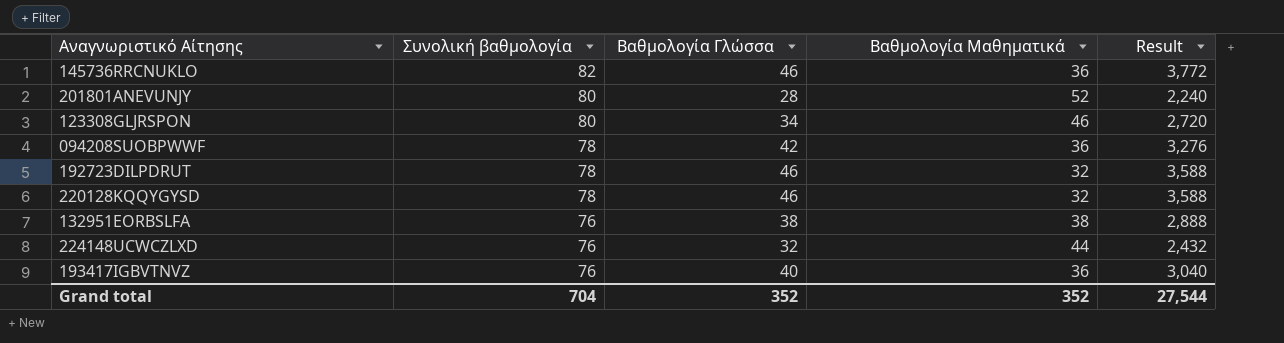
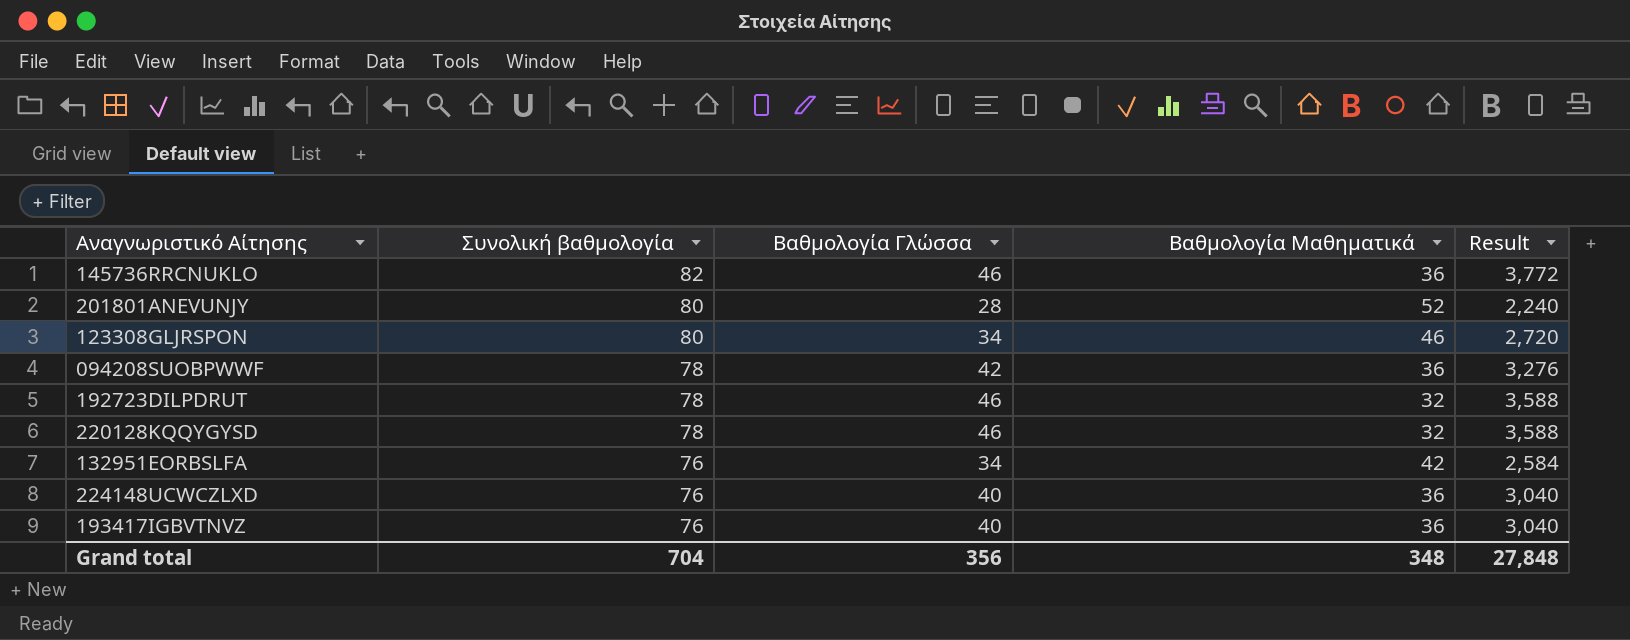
132951EORBSLFA | Βαθμολογία Γλώσσα: 38 -> 34
132951EORBSLFA | Βαθμολογία Μαθηματικά: 38 -> 42
132951EORBSLFA | Result: 2,888 -> 2,584
224148UCWCZLXD | Βαθμολογία Γλώσσα: 32 -> 40
224148UCWCZLXD | Βαθμολογία Μαθηματικά: 44 -> 36
224148UCWCZLXD | Result: 2,432 -> 3,040
Grand total | Βαθμολογία Γλώσσα: 352 -> 356
Grand total | Βαθμολογία Μαθηματικά: 352 -> 348
Grand total | Result: 27,544 -> 27,848

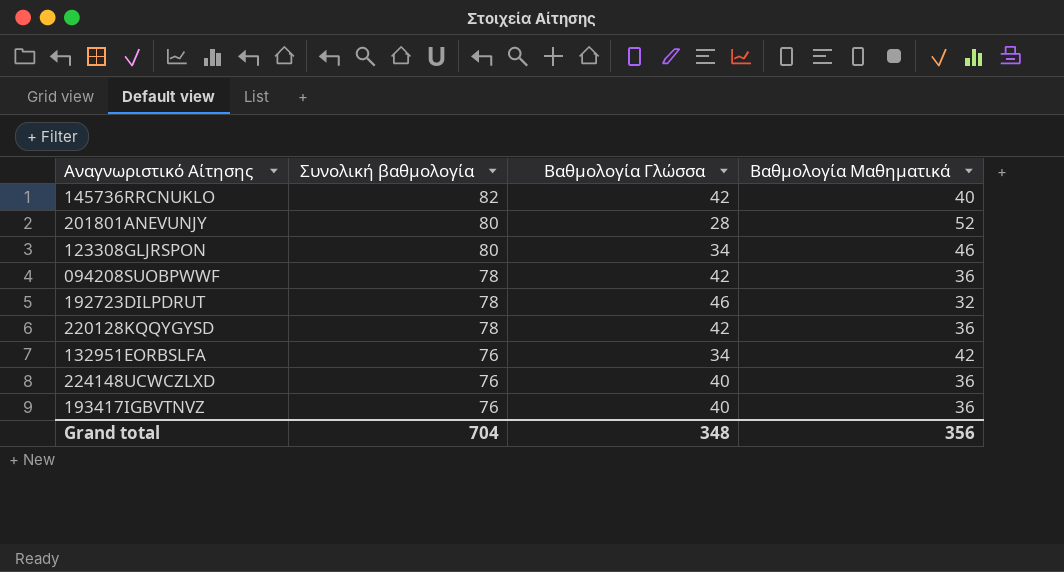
column Result | formula: [Συνολική βαθμολογία] * [Βαθμολογία Γλώσσα] -> none
145736RRCNUKLO | Βαθμολογία Γλώσσα: 46 -> 42
145736RRCNUKLO | Βαθμολογία Μαθηματικά: 36 -> 40
220128KQQYGYSD | Βαθμολογία Γλώσσα: 46 -> 42
220128KQQYGYSD | Βαθμολογία Μαθηματικά: 32 -> 36
Grand total | Βαθμολογία Γλώσσα: 356 -> 348
Grand total | Βαθμολογία Μαθηματικά: 348 -> 356

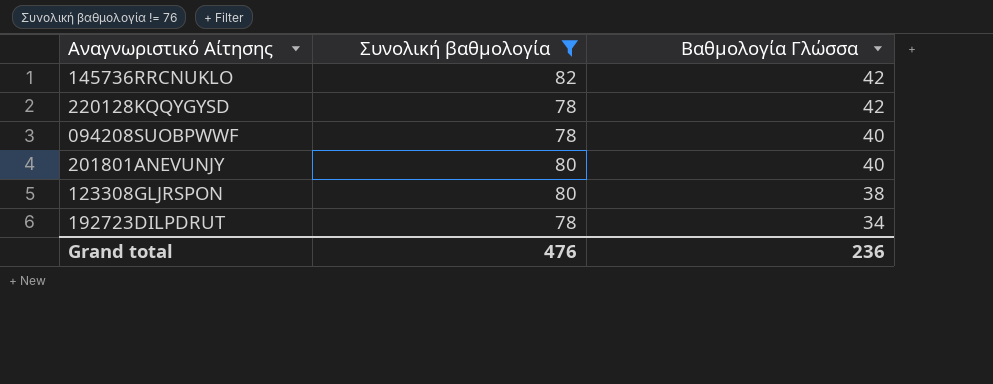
filter: none -> Συνολική βαθμολογία != 76
row order: Συνολική βαθμολογία descending -> Βαθμολογία Γλώσσα descending
column Βαθμολογία Μαθηματικά | formula: [Συνολική βαθμολογία] - [Βαθμολογία Γλώσσα] -> none
094208SUOBPWWF | Βαθμολογία Γλώσσα: 42 -> 40
201801ANEVUNJY | Βαθμολογία Γλώσσα: 28 -> 40
123308GLJRSPON | Βαθμολογία Γλώσσα: 34 -> 38
192723DILPDRUT | Βαθμολογία Γλώσσα: 46 -> 34
Grand total | Συνολική βαθμολογία: 704 -> 476
Grand total | Βαθμολογία Γλώσσα: 348 -> 236

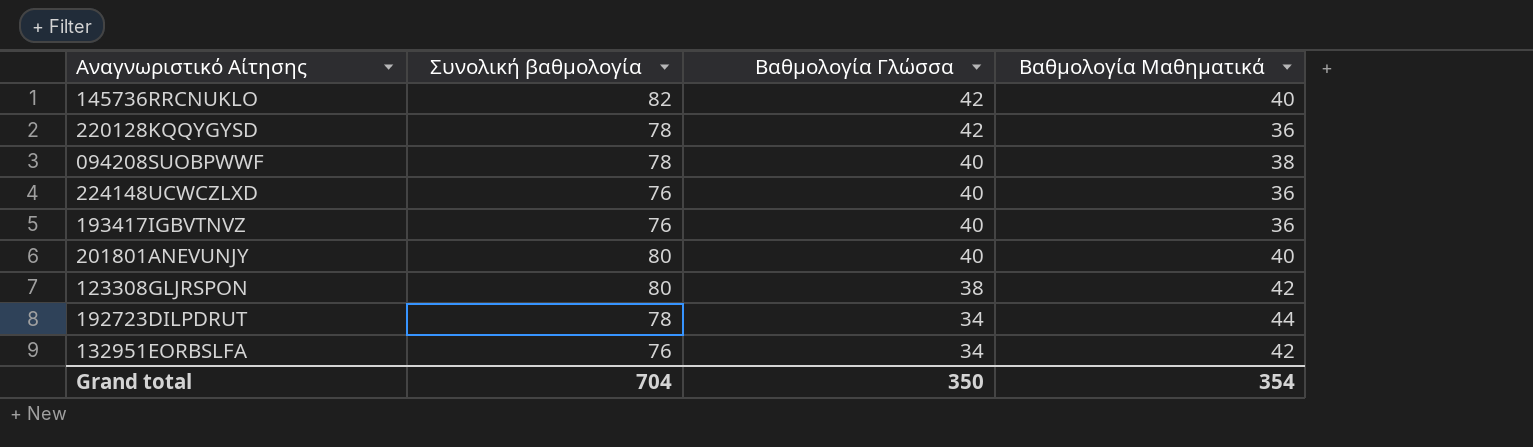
filter: Συνολική βαθμολογία != 76 -> none
column Βαθμολογία Μαθηματικά | formula: none -> [Συνολική βαθμολογία] - [Βαθμολογία Γλώσσα]
Grand total | Συνολική βαθμολογία: 476 -> 704
Grand total | Βαθμολογία Γλώσσα: 236 -> 350

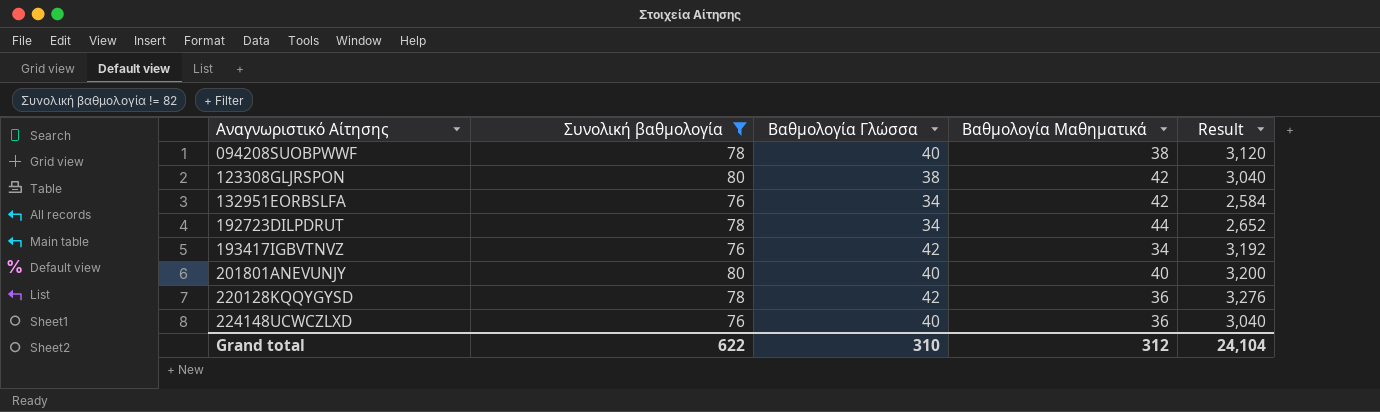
filter: none -> Συνολική βαθμολογία != 82
row order: Βαθμολογία Γλώσσα descending -> Αναγνωριστικό Αίτησης ascending
column Result | formula: none -> [Συνολική βαθμολογία] * [Βαθμολογία Γλώσσα]
193417IGBVTNVZ | Βαθμολογία Γλώσσα: 40 -> 42
193417IGBVTNVZ | Βαθμολογία Μαθηματικά: 36 -> 34
Grand total | Συνολική βαθμολογία: 704 -> 622
Grand total | Βαθμολογία Γλώσσα: 350 -> 310
Grand total | Βαθμολογία Μαθηματικά: 354 -> 312

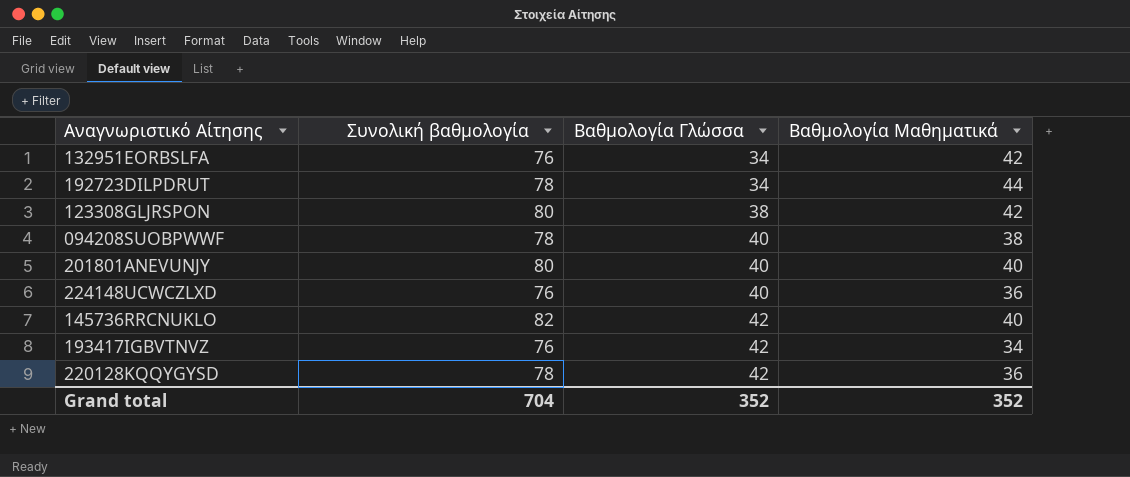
filter: Συνολική βαθμολογία != 82 -> none
row order: Αναγνωριστικό Αίτησης ascending -> Βαθμολογία Γλώσσα ascending
column Result | formula: [Συνολική βαθμολογία] * [Βαθμολογία Γλώσσα] -> none
Grand total | Συνολική βαθμολογία: 622 -> 704
Grand total | Βαθμολογία Γλώσσα: 310 -> 352
Grand total | Βαθμολογία Μαθηματικά: 312 -> 352

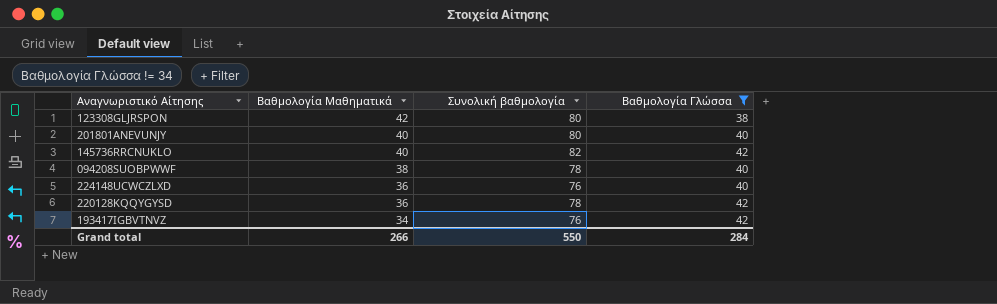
filter: none -> Βαθμολογία Γλώσσα != 34
row order: Βαθμολογία Γλώσσα ascending -> Βαθμολογία Μαθηματικά descending
column Βαθμολογία Μαθηματικά | position: 4 -> 2
Grand total | Βαθμολογία Μαθηματικά: 352 -> 266
Grand total | Συνολική βαθμολογία: 704 -> 550
Grand total | Βαθμολογία Γλώσσα: 352 -> 284

